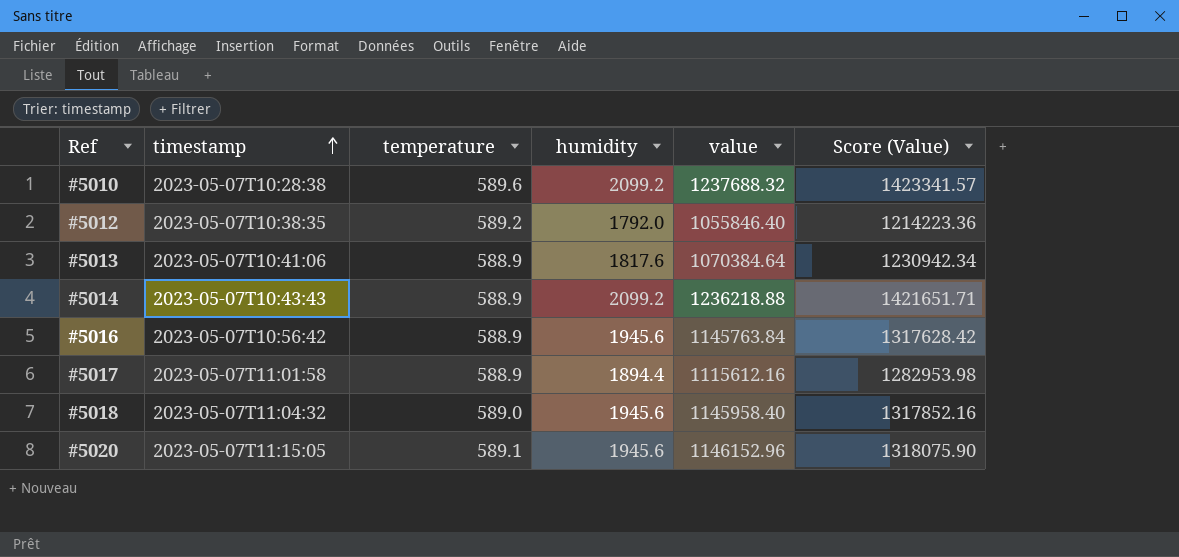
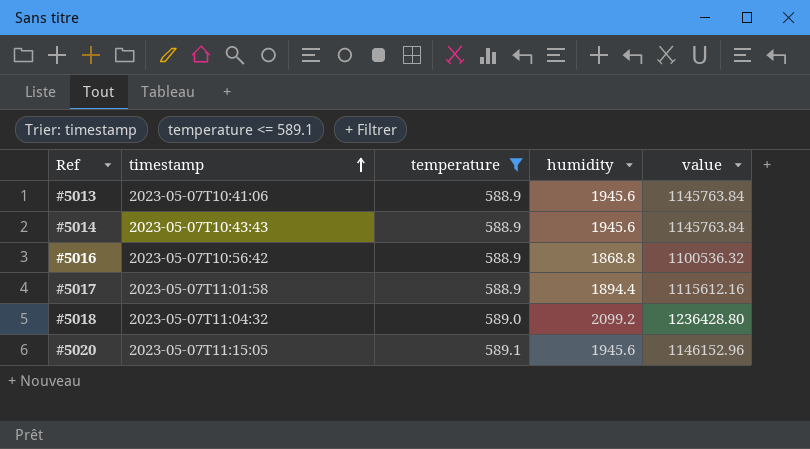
filter: none -> temperature <= 589.1
column Score (Value) | formula: [value] * 1.15 -> none
#5013 | humidity: 1817.6 -> 1945.6
#5013 | value: 1070384.64 -> 1145763.84
#5014 | humidity: 2099.2 -> 1945.6
#5014 | value: 1236218.88 -> 1145763.84
#5016 | humidity: 1945.6 -> 1868.8
#5016 | value: 1145763.84 -> 1100536.32
#5018 | humidity: 1945.6 -> 2099.2
#5018 | value: 1145958.40 -> 1236428.80

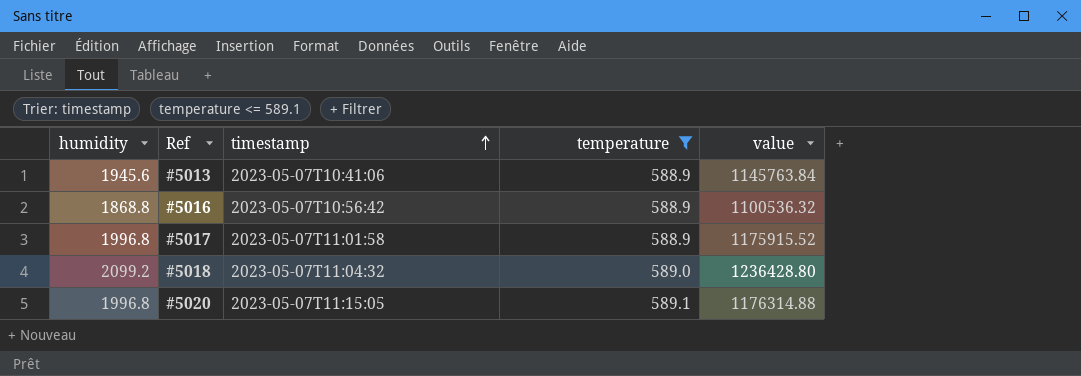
column humidity | position: 4 -> 1
row #5014: 2023-05-07T10:43:43 | 588.9 | 1945.6 | 1145763.84 -> none
#5017 | humidity: 1894.4 -> 1996.8
#5017 | value: 1115612.16 -> 1175915.52
#5020 | humidity: 1945.6 -> 1996.8
#5020 | value: 1146152.96 -> 1176314.88

